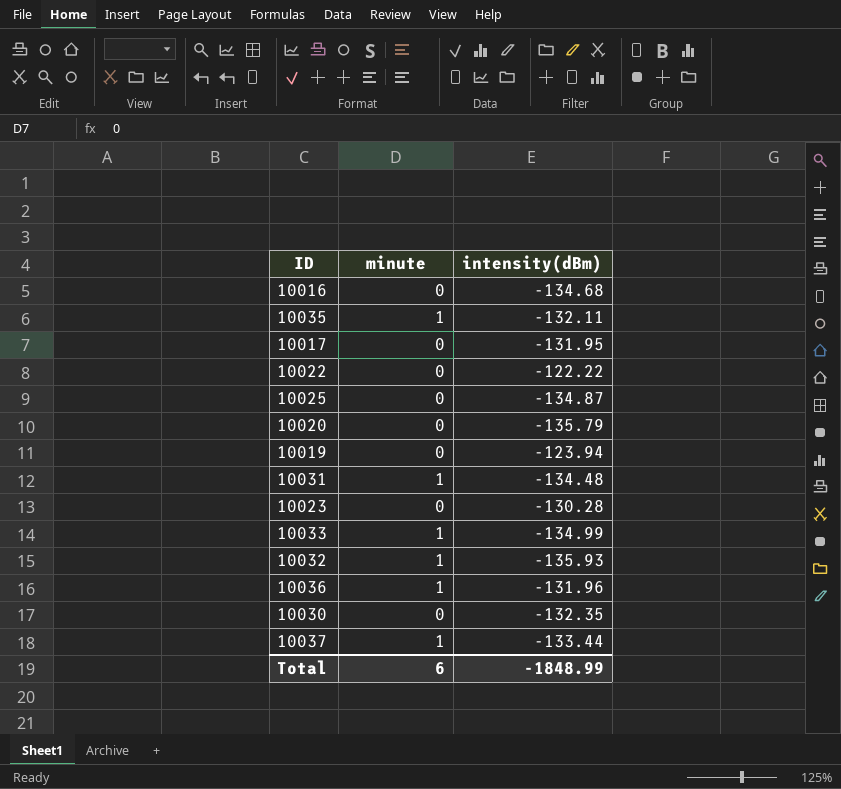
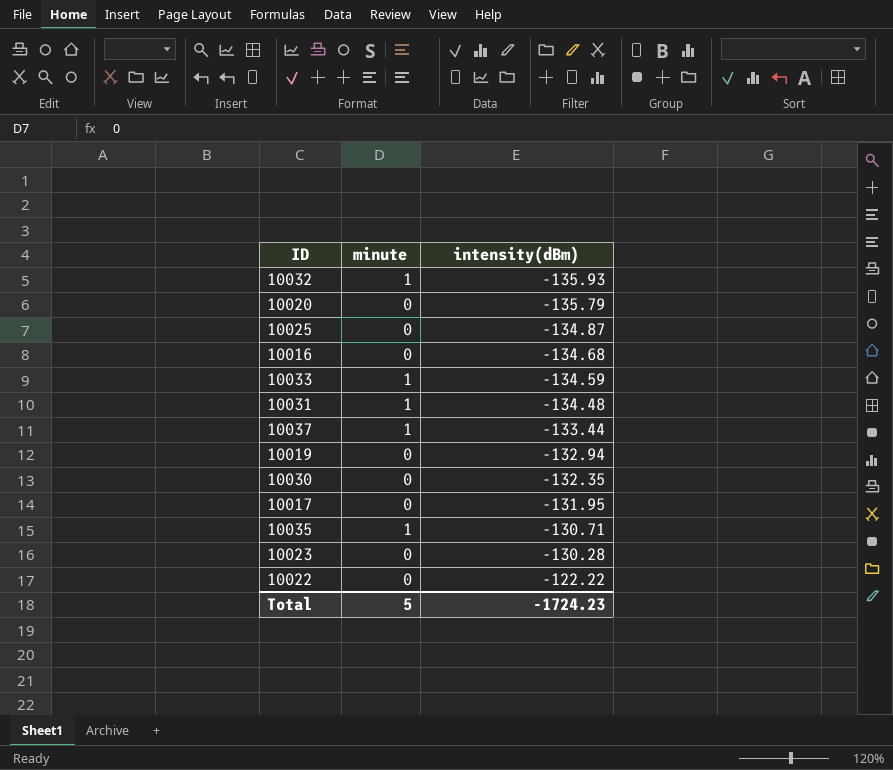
row order: none -> intensity(dBm) ascending
row 10036: 1 | -131.96 -> none
10033 | intensity(dBm): -134.99 -> -134.59
10019 | intensity(dBm): -123.94 -> -132.94
10035 | intensity(dBm): -132.11 -> -130.71
Total | minute: 6 -> 5
Total | intensity(dBm): -1848.99 -> -1724.23

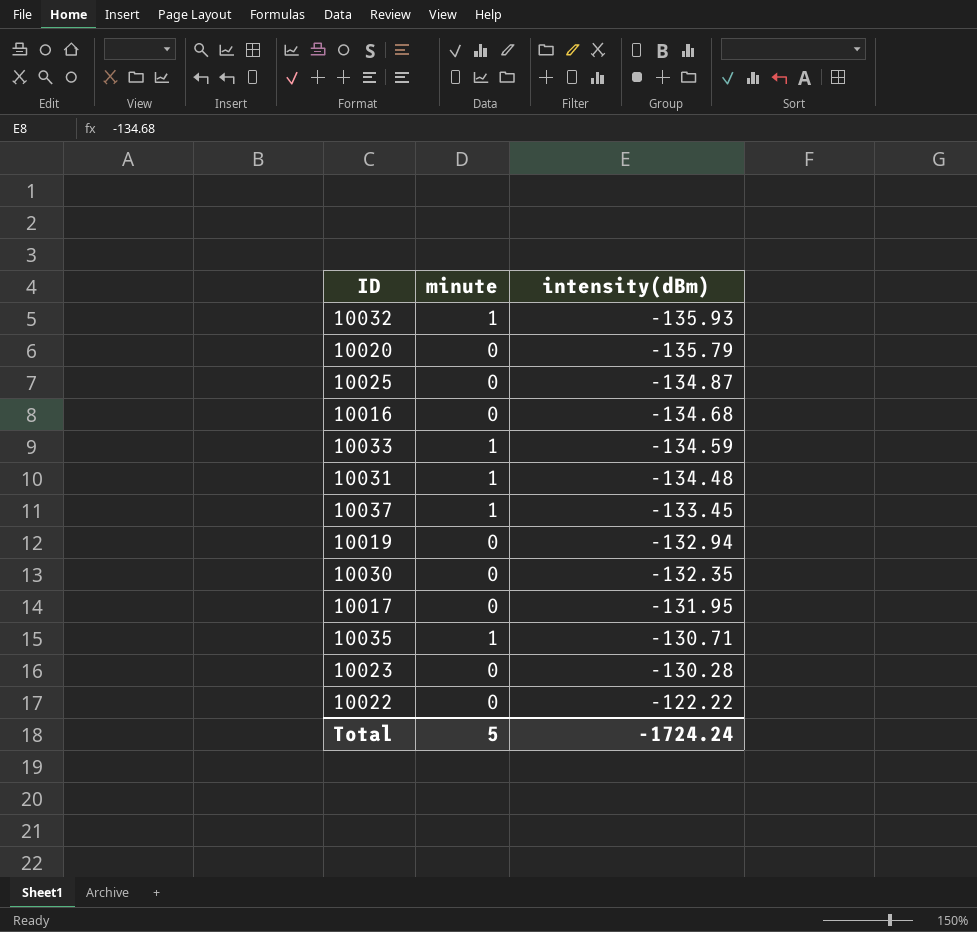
10037 | intensity(dBm): -133.44 -> -133.45
Total | intensity(dBm): -1724.23 -> -1724.24

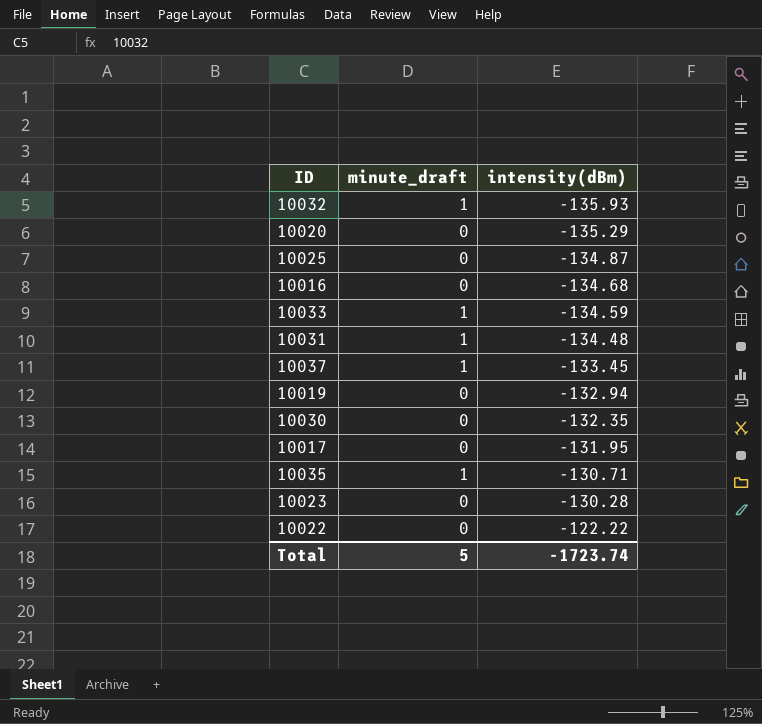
column name: minute -> minute_draft
10020 | intensity(dBm): -135.79 -> -135.29
Total | intensity(dBm): -1724.24 -> -1723.74

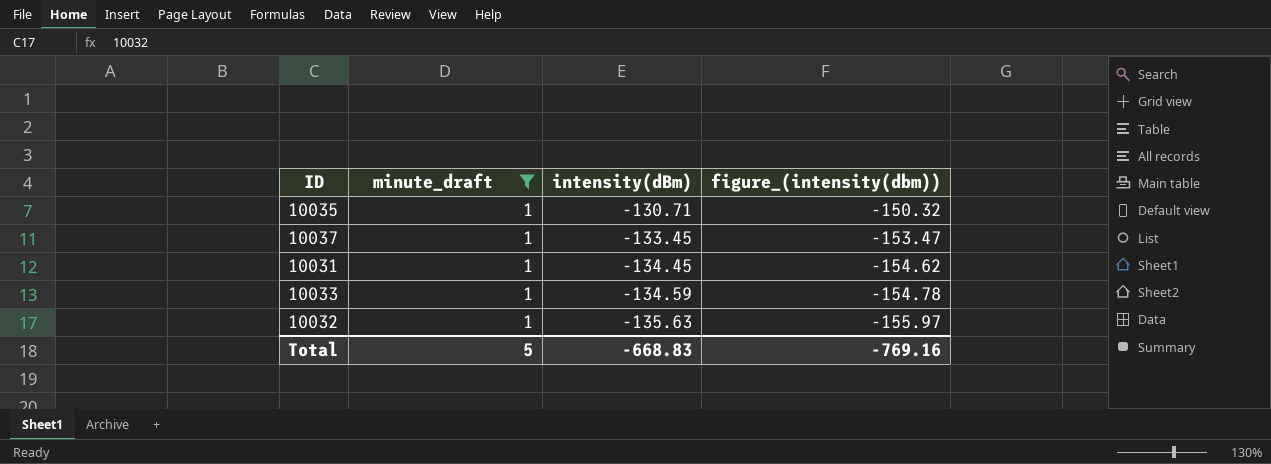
filter: none -> minute_draft = 1
row order: intensity(dBm) ascending -> intensity(dBm) descending
column figure_(intensity(dbm)) | formula: none -> [intensity(dBm)] * 1.15
10031 | intensity(dBm): -134.48 -> -134.45
10032 | intensity(dBm): -135.93 -> -135.63
Total | intensity(dBm): -1723.74 -> -668.83

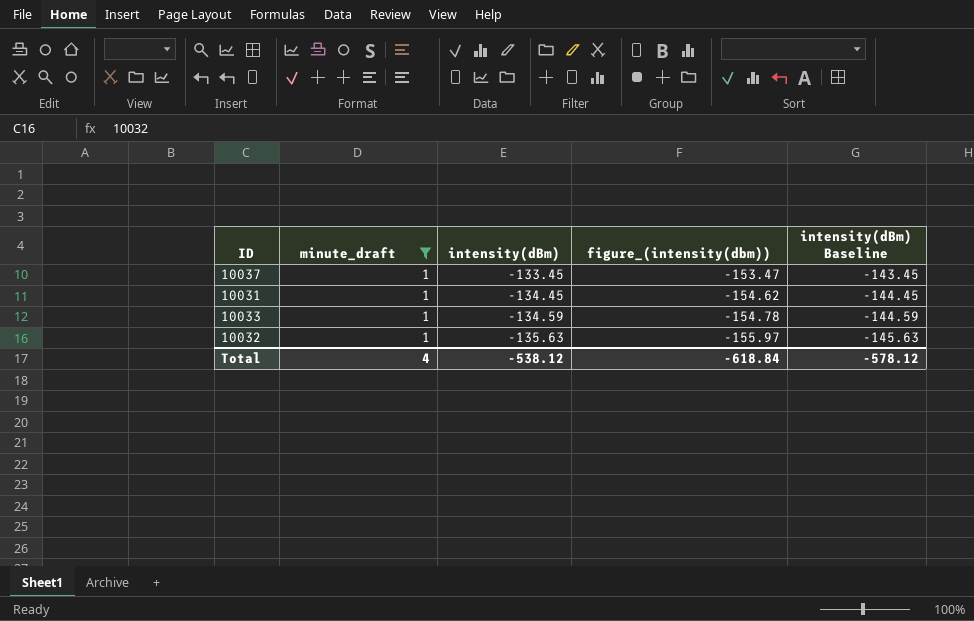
column intensity(dBm) Baseline | formula: none -> [intensity(dBm)] - 10
row 10035: 1 | -130.71 | -150.32 -> none
Total | minute_draft: 5 -> 4
Total | intensity(dBm): -668.83 -> -538.12
Total | figure_(intensity(dbm)): -769.16 -> -618.84

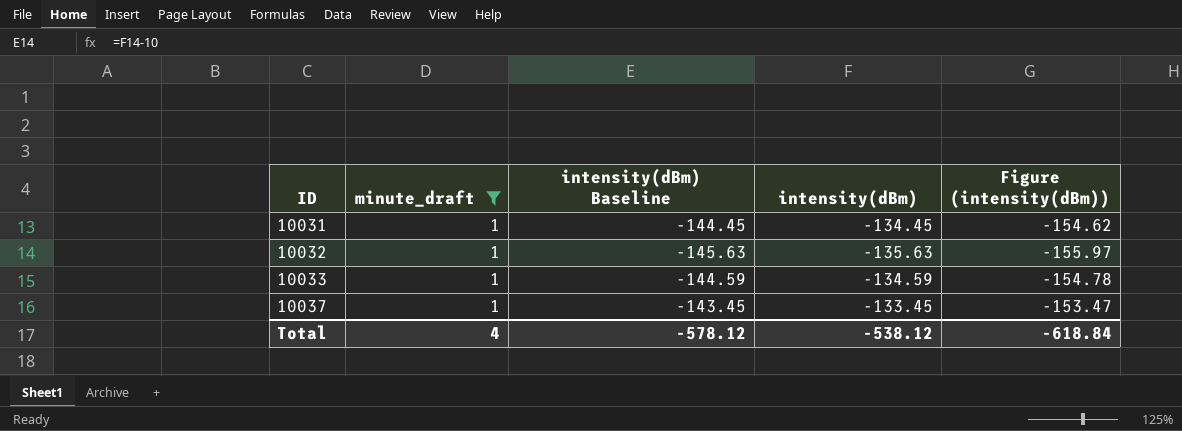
row order: intensity(dBm) descending -> ID ascending
column intensity(dBm) Baseline | position: 5 -> 3
column name: figure_(intensity(dbm)) -> Figure (intensity(dBm))

